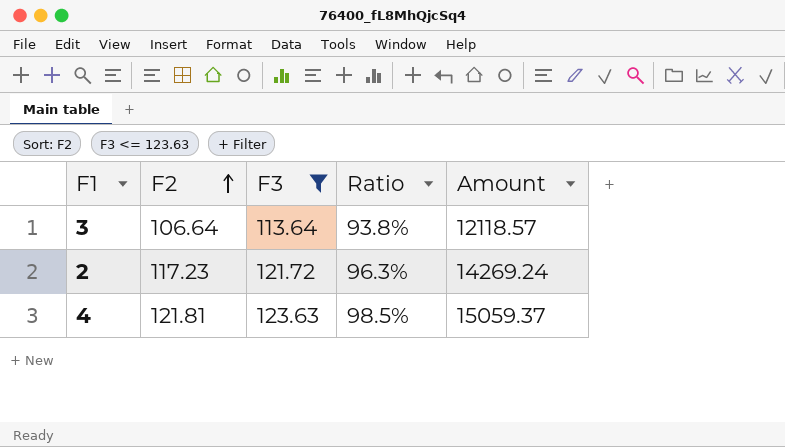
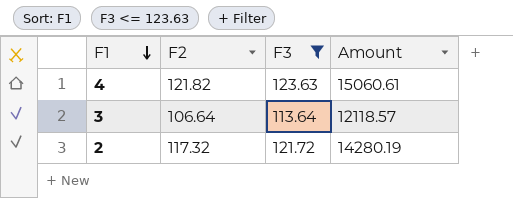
row order: F2 ascending -> F1 descending
column Ratio | formula: [F2] / [F3] -> none
4 | F2: 121.81 -> 121.82
4 | Amount: 15059.37 -> 15060.61
2 | F2: 117.23 -> 117.32
2 | Amount: 14269.24 -> 14280.19

